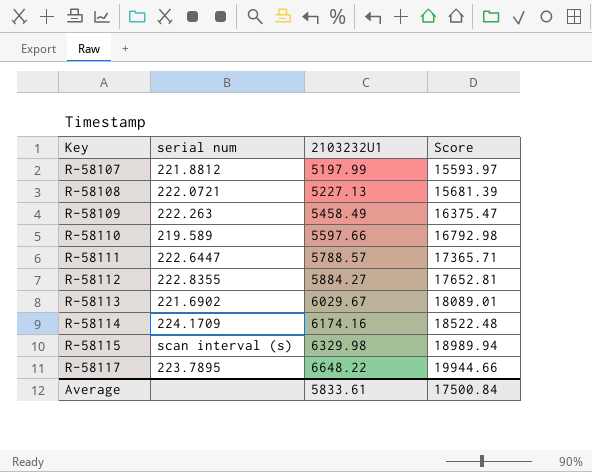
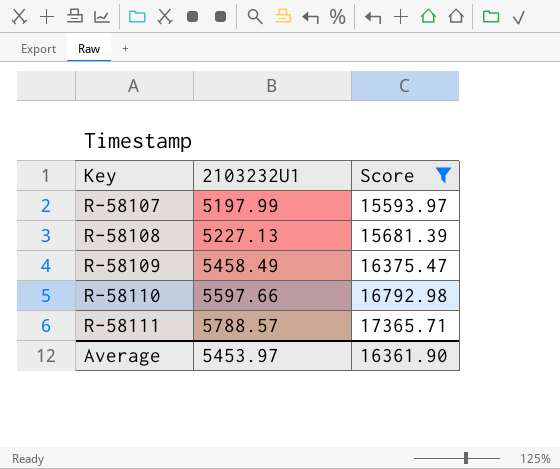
filter: none -> Score <= 17365.71
column serial num | position: 2 -> none
Average | 2103232U1: 5833.61 -> 5453.97
Average | Score: 17500.84 -> 16361.90

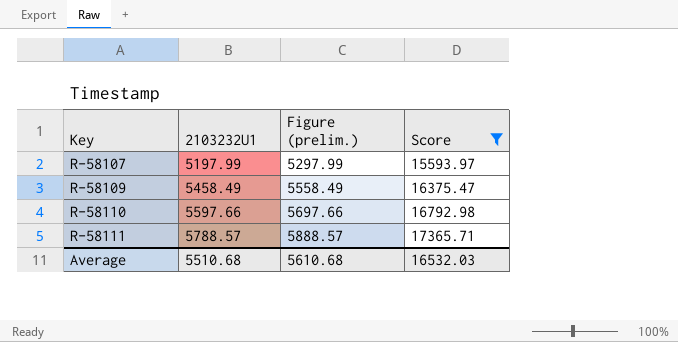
column Figure (prelim.) | formula: none -> [2103232U1] + 100
row R-58108: 5227.13 | 15681.39 -> none
Average | 2103232U1: 5453.97 -> 5510.68
Average | Score: 16361.90 -> 16532.03

